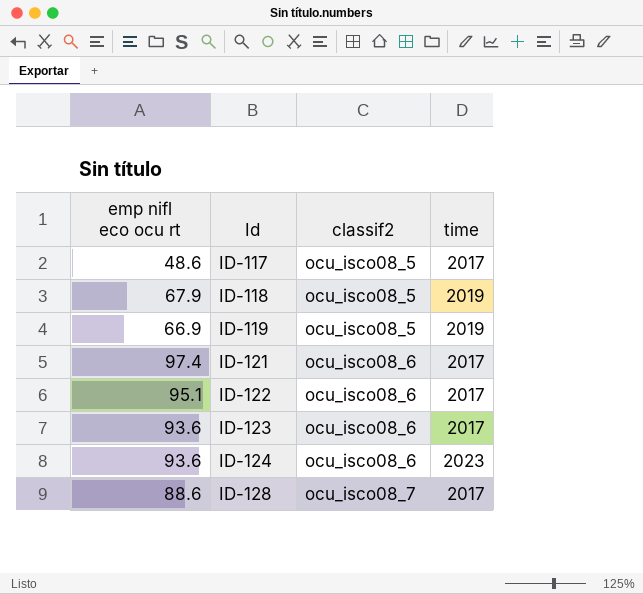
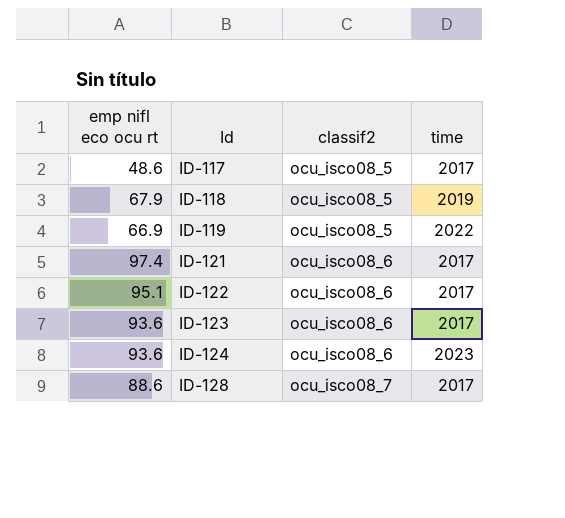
ID-119 | time: 2019 -> 2022

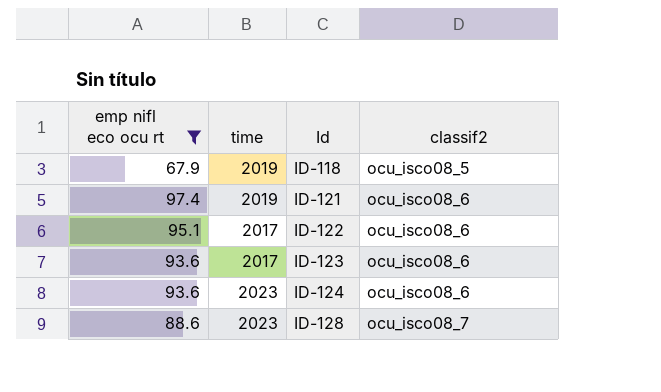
filter: none -> emp nifl eco ocu rt >= 67.9
column time | position: 4 -> 2
ID-121 | time: 2017 -> 2019
ID-128 | time: 2017 -> 2023

